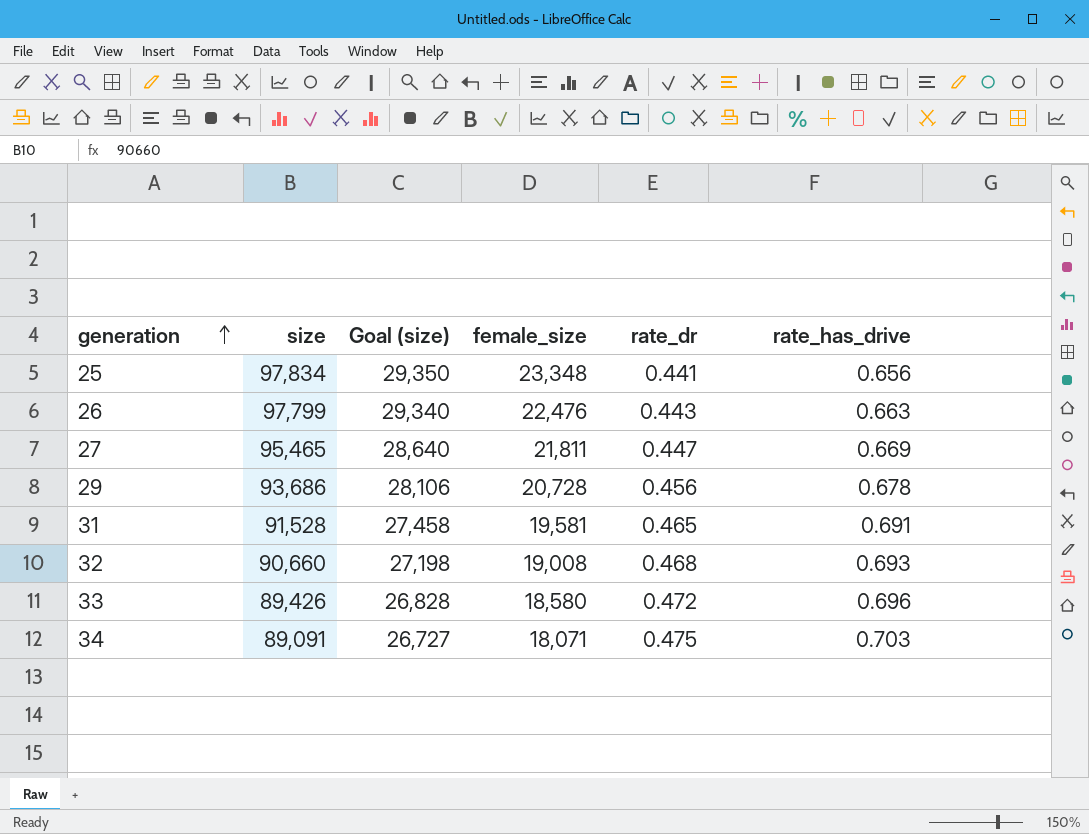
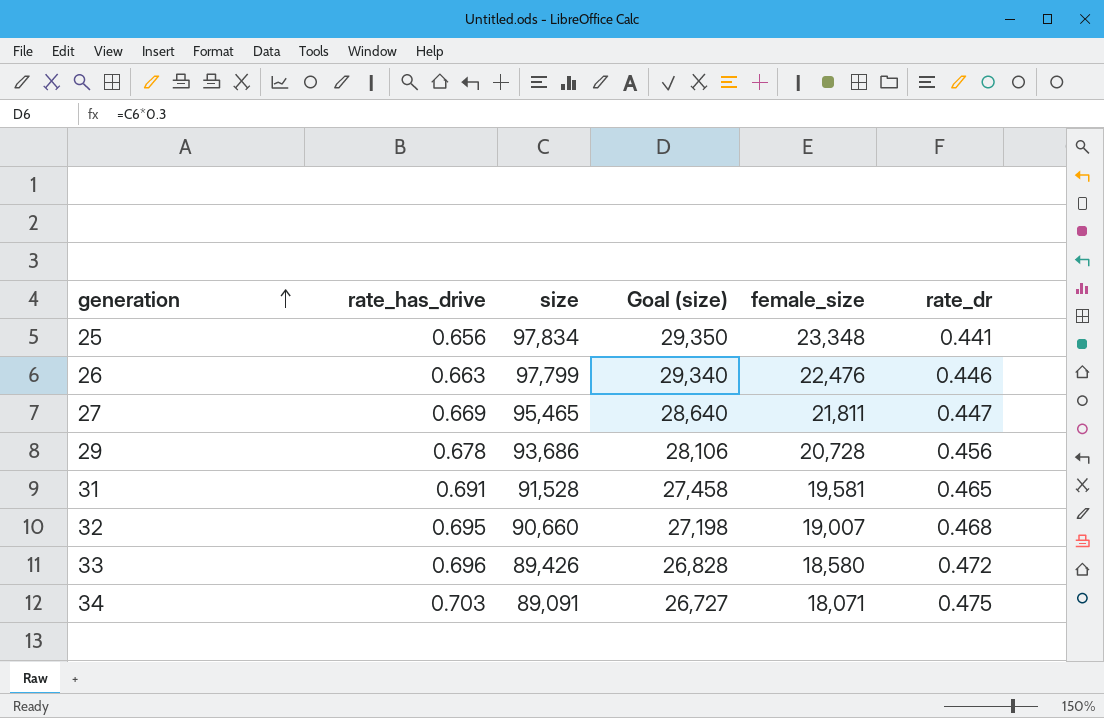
column rate_has_drive | position: 6 -> 2
26 | rate_dr: 0.443 -> 0.446
32 | rate_has_drive: 0.693 -> 0.695
32 | female_size: 19,008 -> 19,007

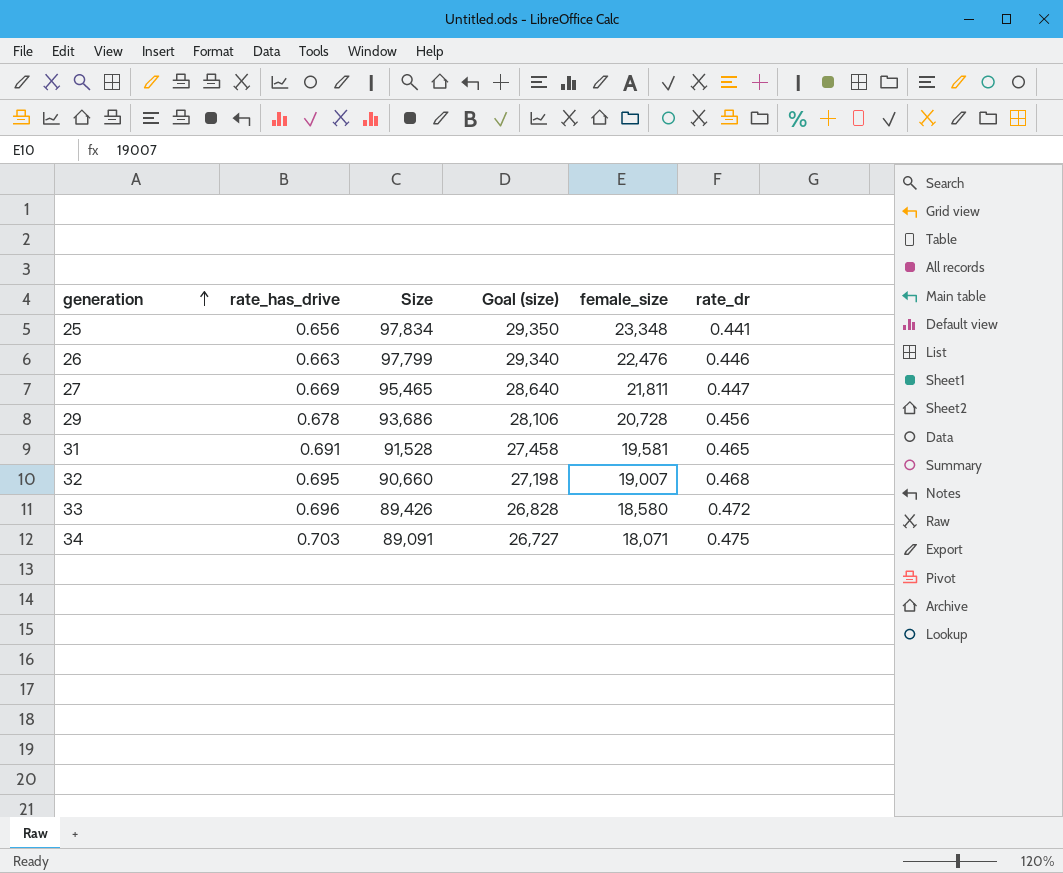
column name: size -> Size

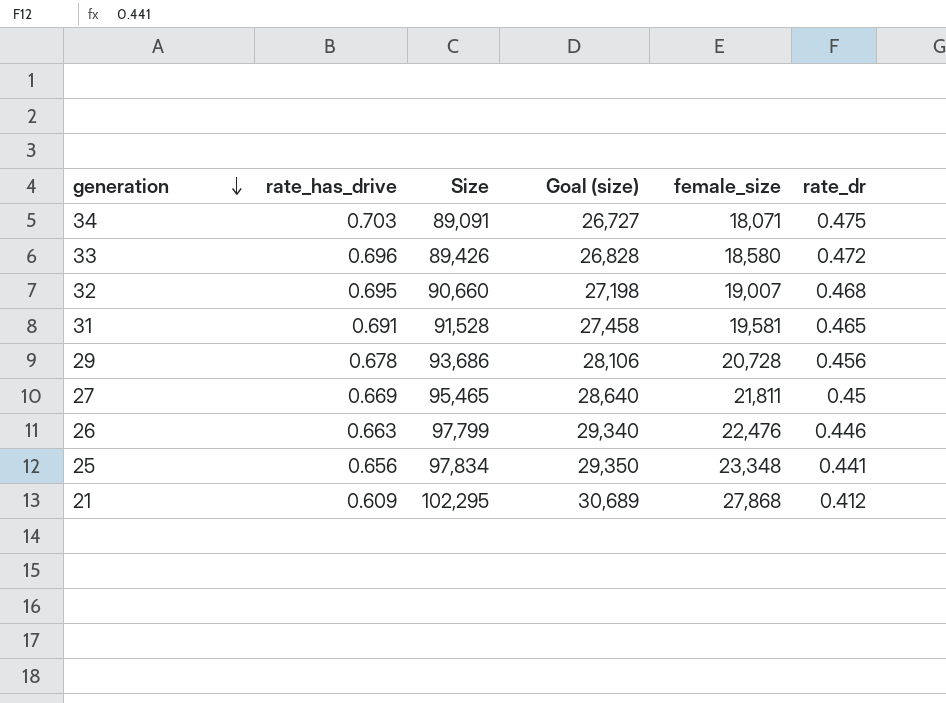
row order: generation ascending -> generation descending
27 | rate_dr: 0.447 -> 0.45
row 21: none -> 0.609 | 102,295 | 30,689 | 27,868 | 0.412

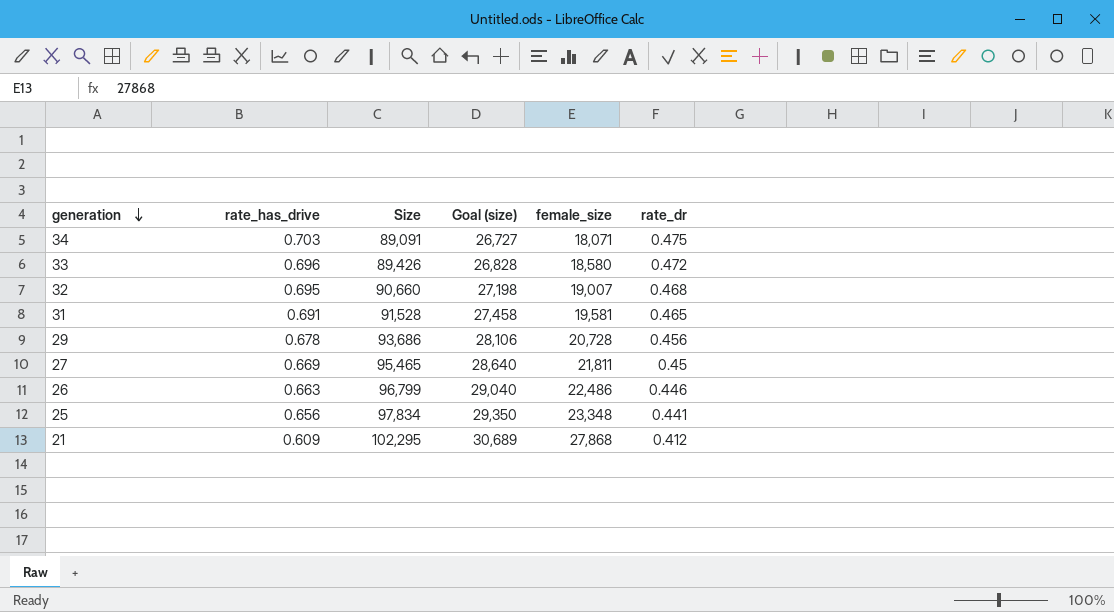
26 | Size: 97,799 -> 96,799
26 | Goal (size): 29,340 -> 29,040
26 | female_size: 22,476 -> 22,486

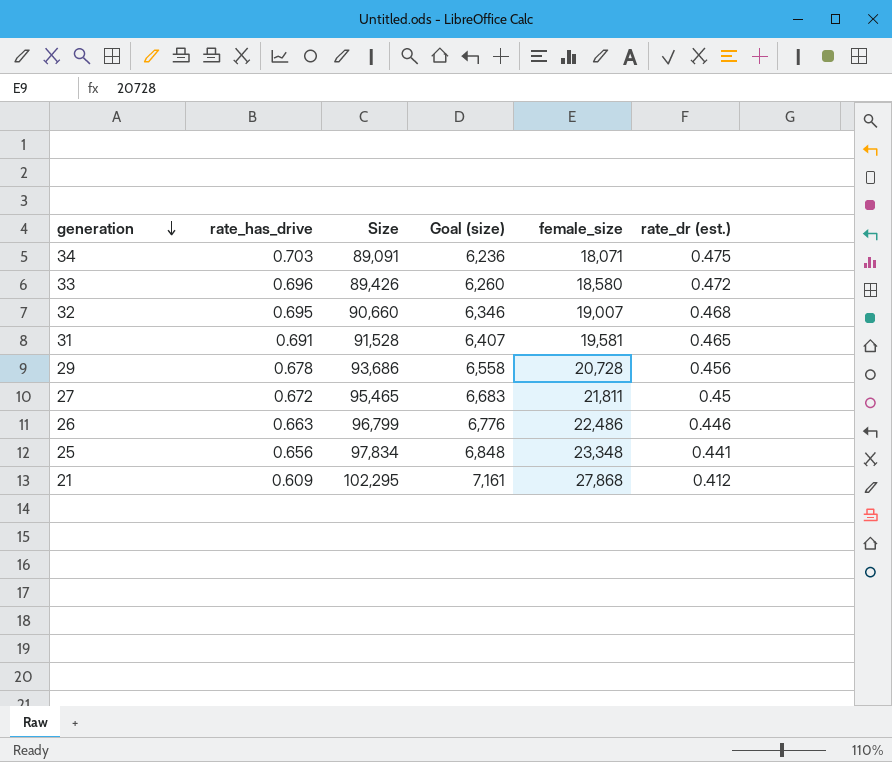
column Goal (size) | formula: [Size] * 0.3 -> [Size] * 0.07
column name: rate_dr -> rate_dr (est.)
27 | rate_has_drive: 0.669 -> 0.672

